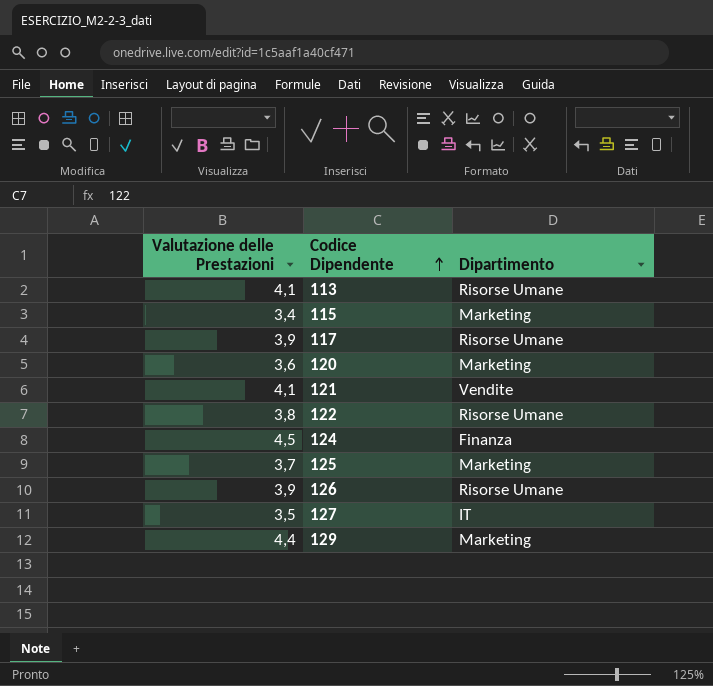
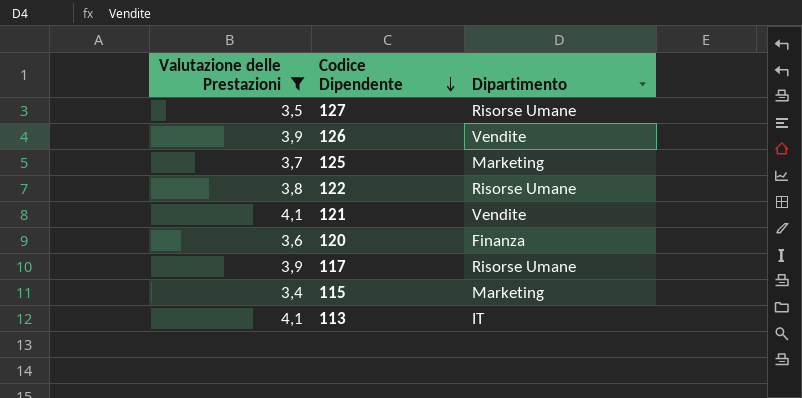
filter: none -> Valutazione delle Prestazioni <= 4,1
row order: Codice Dipendente ascending -> Codice Dipendente descending
127 | Dipartimento: IT -> Risorse Umane
126 | Dipartimento: Risorse Umane -> Vendite
120 | Dipartimento: Marketing -> Finanza
113 | Dipartimento: Risorse Umane -> IT

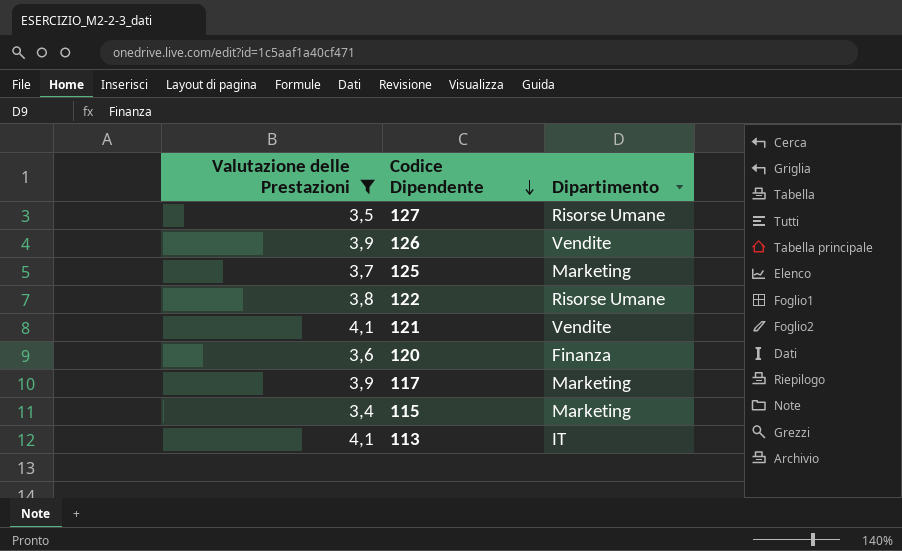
117 | Dipartimento: Risorse Umane -> Marketing

